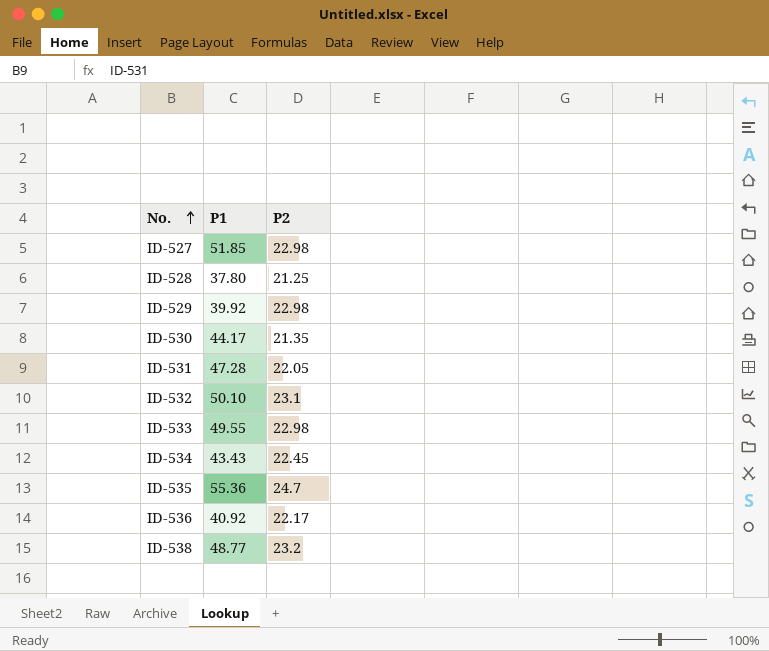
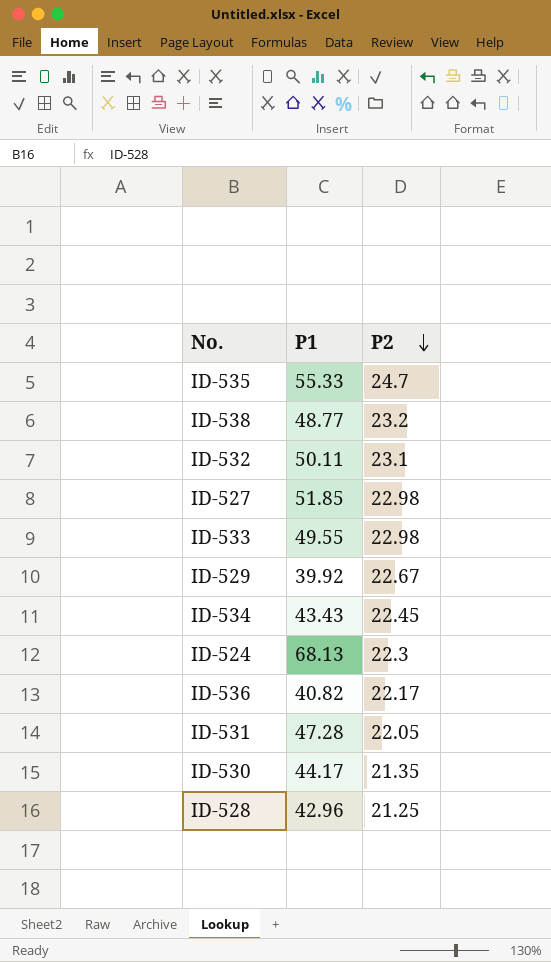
row order: No. ascending -> P2 descending
ID-535 | P1: 55.36 -> 55.33
ID-532 | P1: 50.10 -> 50.11
ID-529 | P2: 22.98 -> 22.67
row ID-524: none -> 68.13 | 22.3
ID-536 | P1: 40.92 -> 40.82
ID-528 | P1: 37.80 -> 42.96

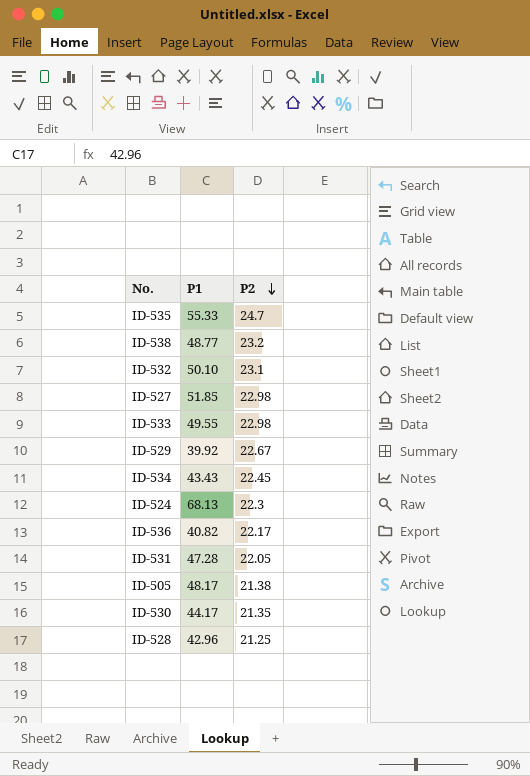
ID-532 | P1: 50.11 -> 50.10
row ID-505: none -> 48.17 | 21.38

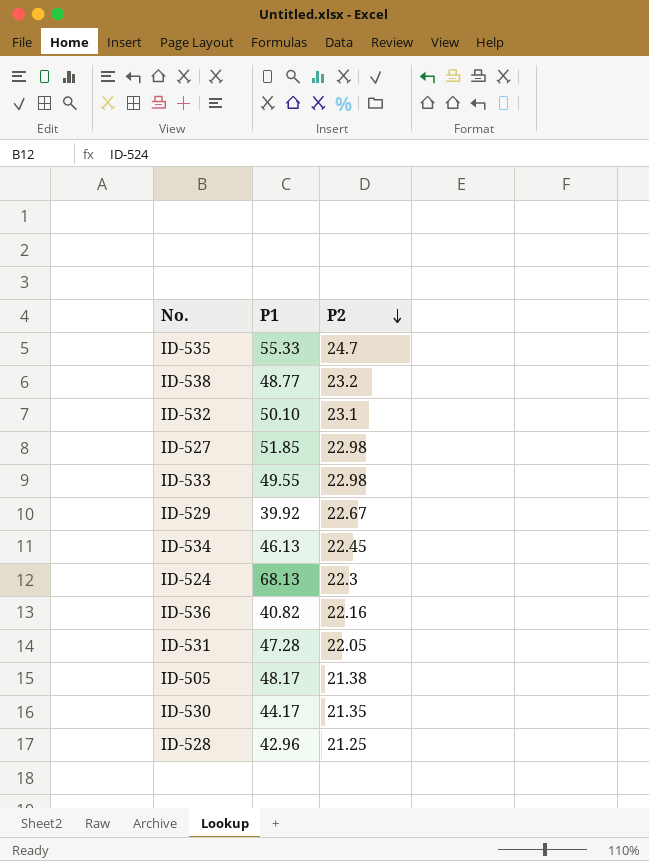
ID-534 | P1: 43.43 -> 46.13
ID-536 | P2: 22.17 -> 22.16

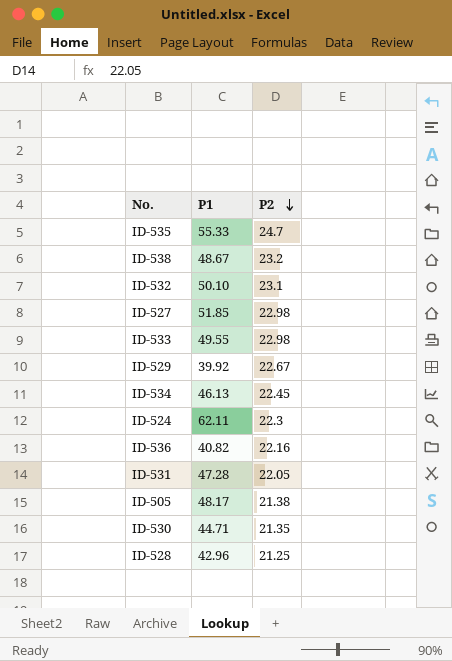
ID-538 | P1: 48.77 -> 48.67
ID-524 | P1: 68.13 -> 62.11
ID-530 | P1: 44.17 -> 44.71

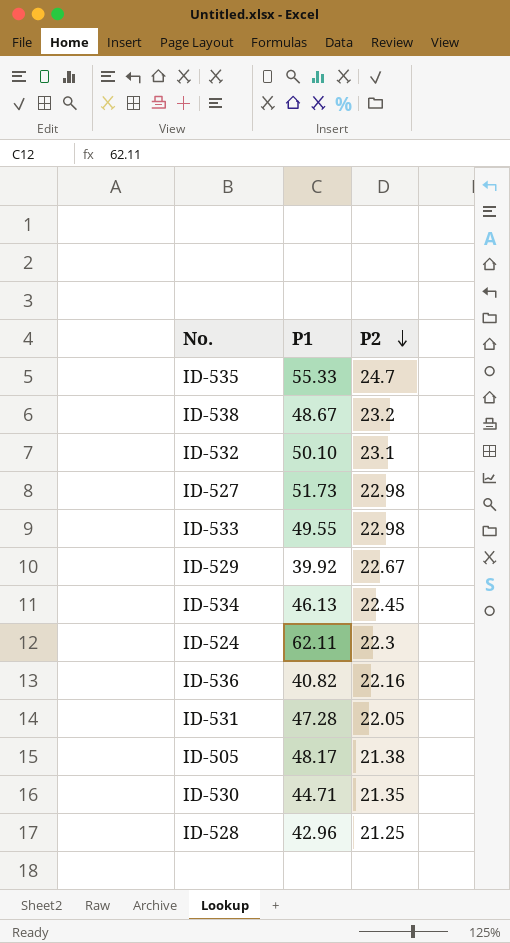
ID-527 | P1: 51.85 -> 51.73

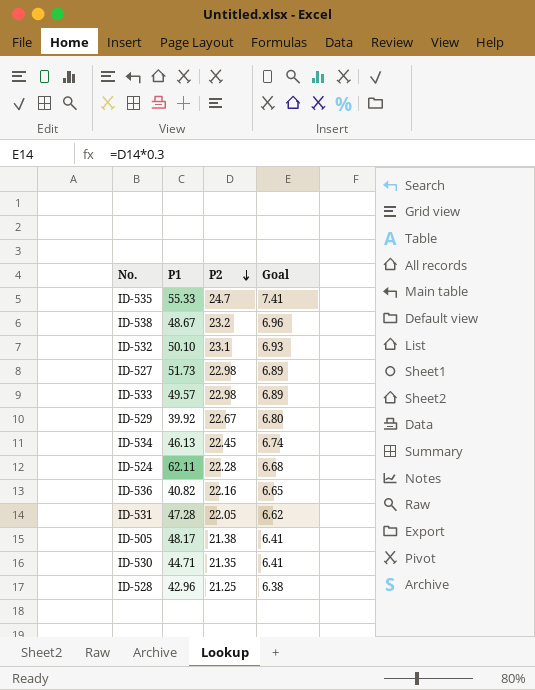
column Goal | formula: none -> [P2] * 0.3
ID-533 | P1: 49.55 -> 49.57
ID-524 | P2: 22.3 -> 22.28

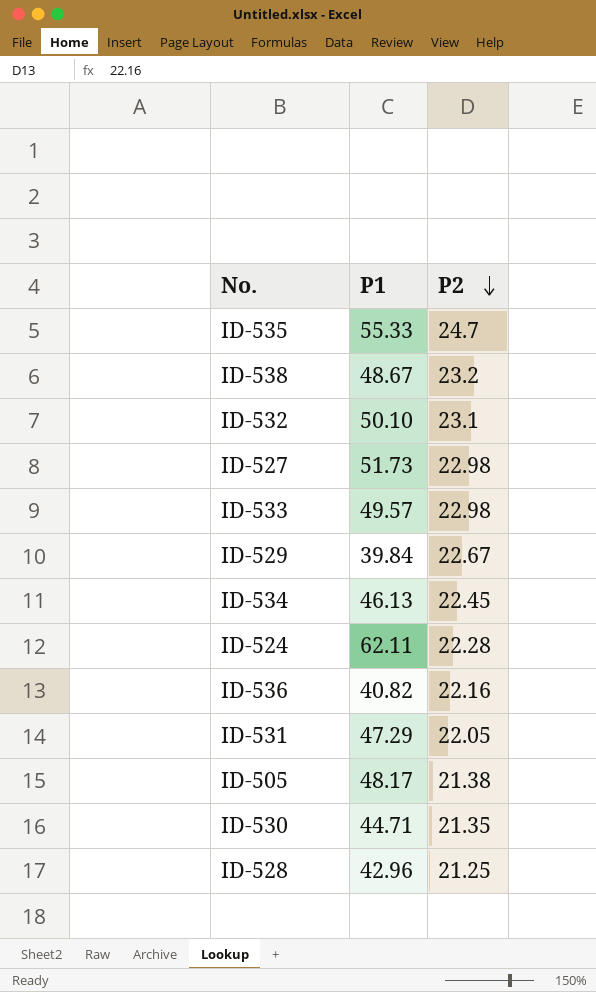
column Goal | formula: [P2] * 0.3 -> none
ID-529 | P1: 39.92 -> 39.84
ID-531 | P1: 47.28 -> 47.29

